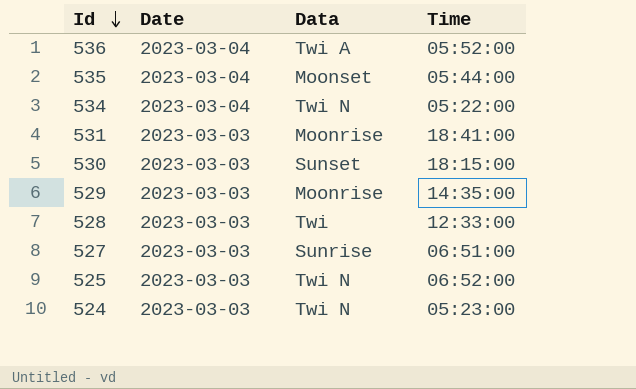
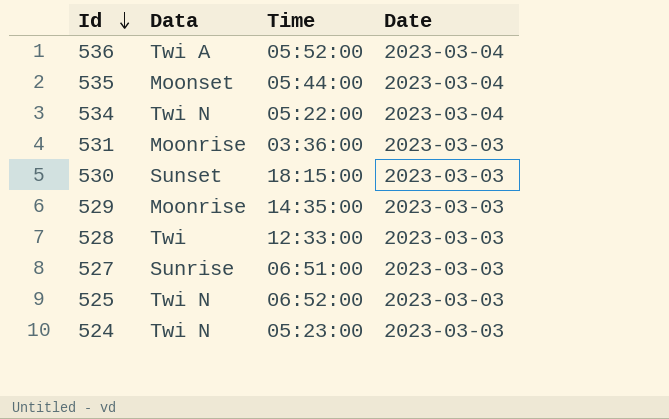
column Date | position: 2 -> 4
531 | Time: 18:41:00 -> 03:36:00

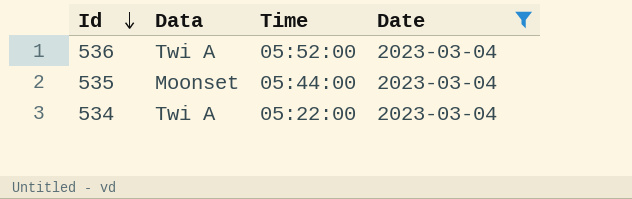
filter: none -> Date = 2023-03-04
534 | Data: Twi N -> Twi A

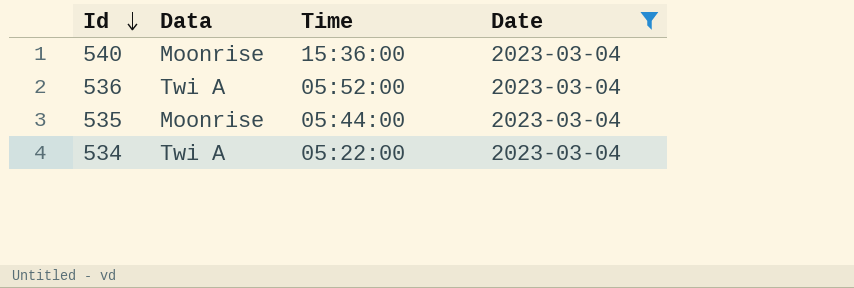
row 540: none -> Moonrise | 15:36:00 | 2023-03-04
535 | Data: Moonset -> Moonrise

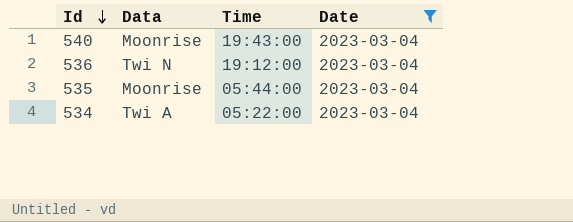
540 | Time: 15:36:00 -> 19:43:00
536 | Data: Twi A -> Twi N
536 | Time: 05:52:00 -> 19:12:00

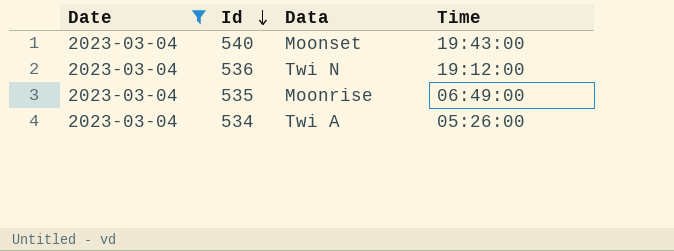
column Date | position: 4 -> 1
540 | Data: Moonrise -> Moonset
535 | Time: 05:44:00 -> 06:49:00
534 | Time: 05:22:00 -> 05:26:00

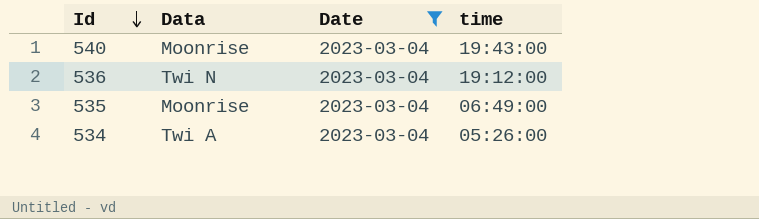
column Date | position: 1 -> 3
column name: Time -> time
540 | Data: Moonset -> Moonrise

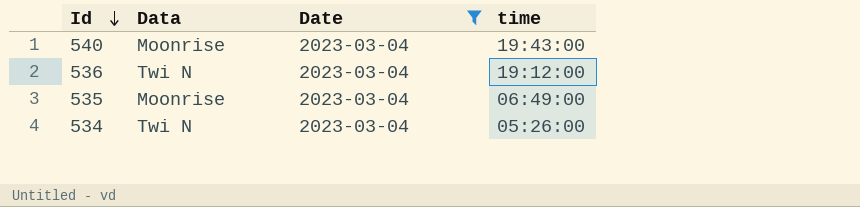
534 | Data: Twi A -> Twi N

